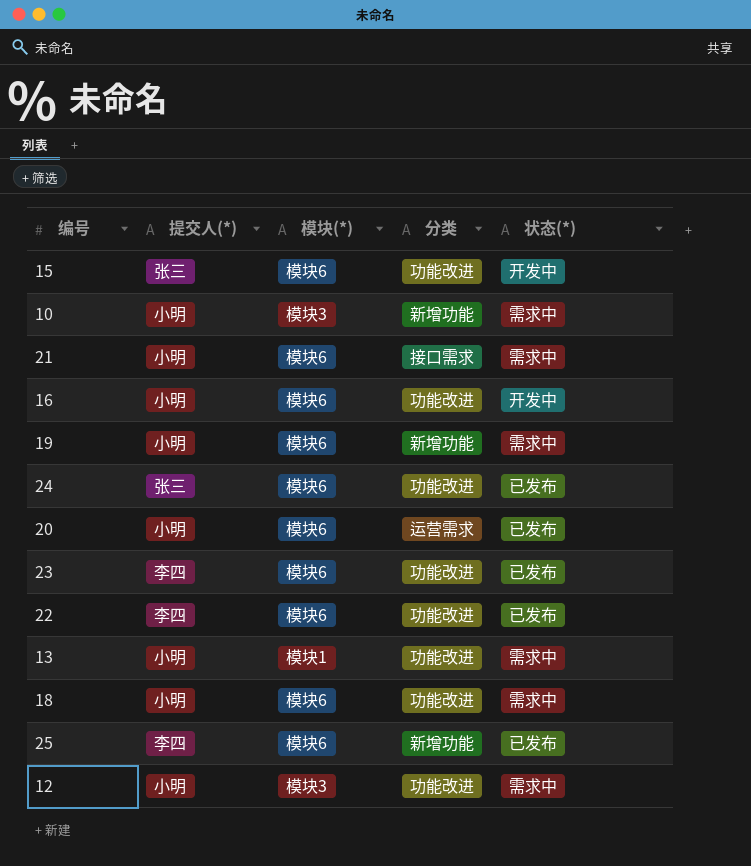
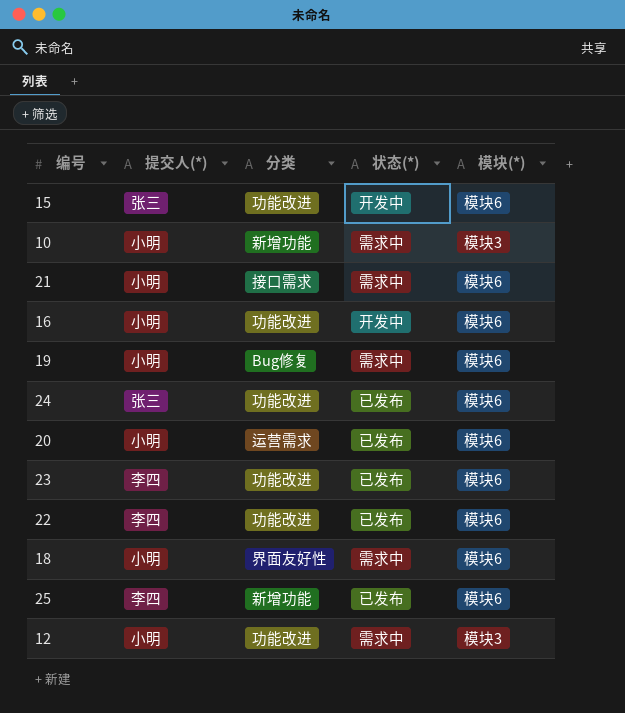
column 模块(*) | position: 3 -> 5
row 13: 小明 | 模块1 | 功能改进 | 需求中 -> none
19 | 分类: 新增功能 -> Bug修复
18 | 分类: 功能改进 -> 界面友好性

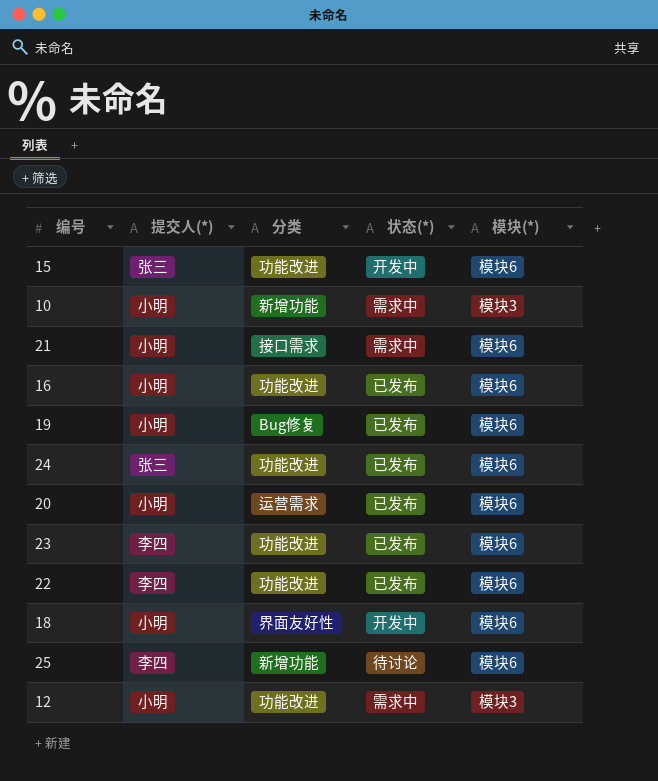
16 | 状态(*): 开发中 -> 已发布
19 | 状态(*): 需求中 -> 已发布
18 | 状态(*): 需求中 -> 开发中
25 | 状态(*): 已发布 -> 待讨论

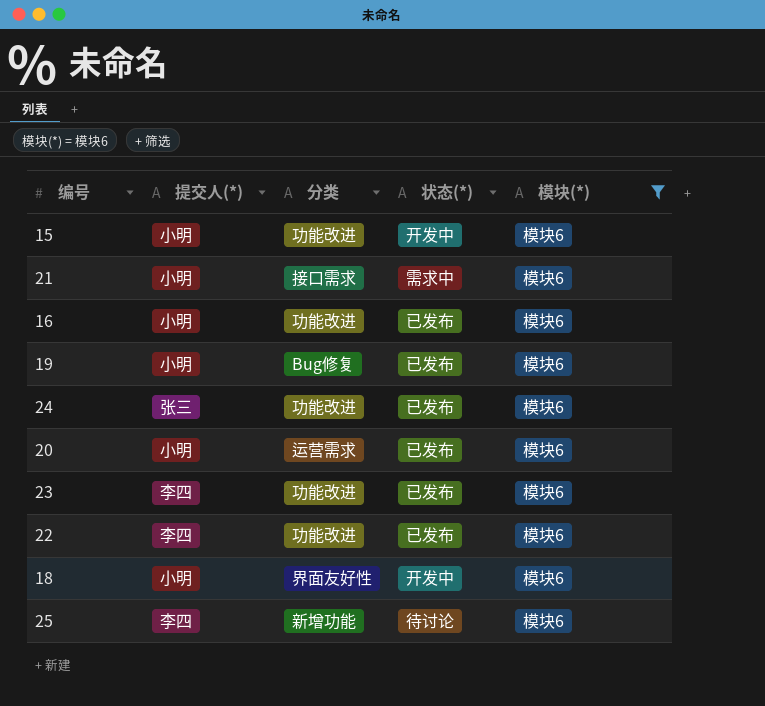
filter: none -> 模块(*) = 模块6
15 | 提交人(*): 张三 -> 小明

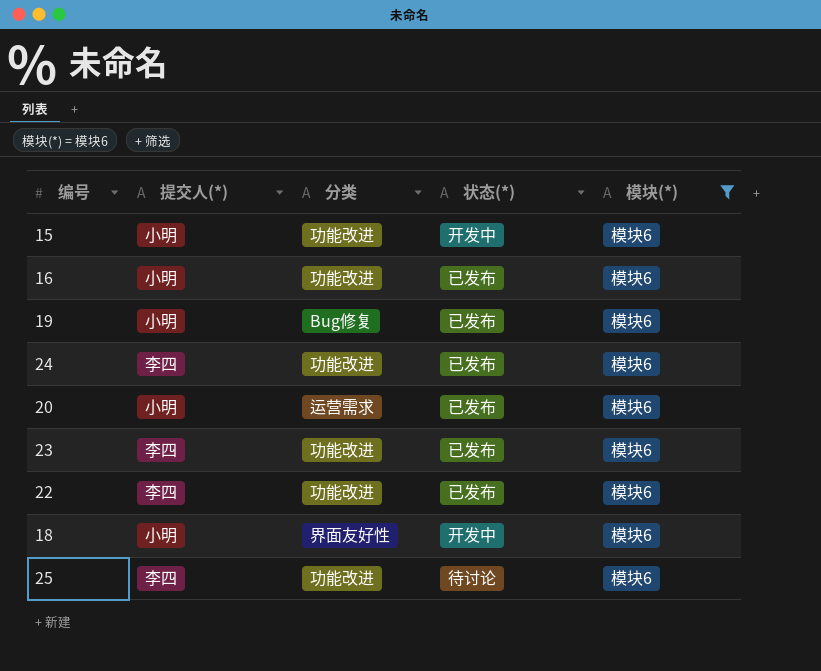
row 21: 小明 | 接口需求 | 需求中 | 模块6 -> none
24 | 提交人(*): 张三 -> 李四
25 | 分类: 新增功能 -> 功能改进

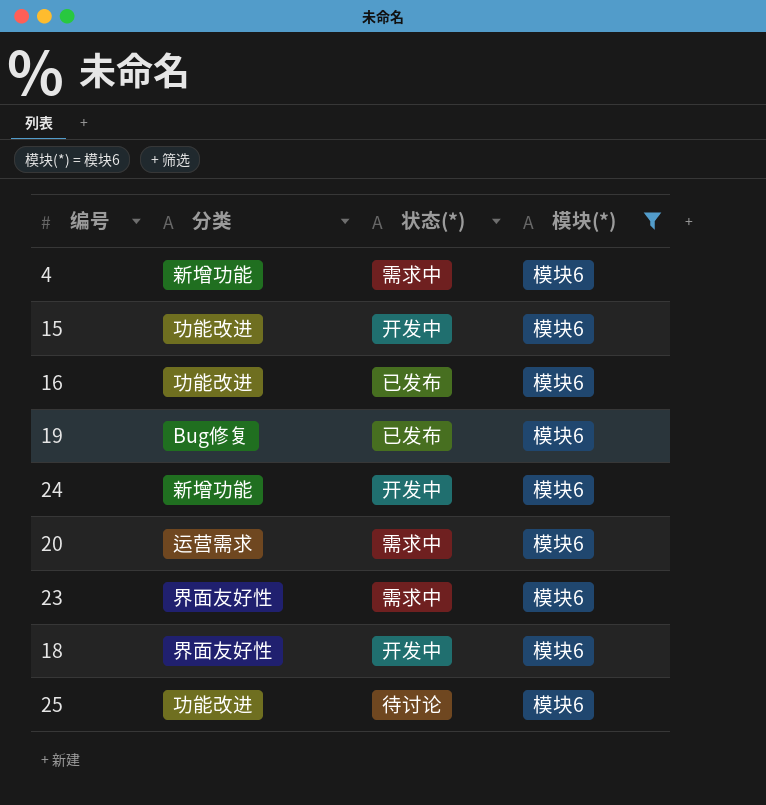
column 提交人(*) | position: 2 -> none
row 22: 李四 | 功能改进 | 已发布 | 模块6 -> none
row 4: none -> 新增功能 | 需求中 | 模块6
24 | 分类: 功能改进 -> 新增功能
24 | 状态(*): 已发布 -> 开发中
20 | 状态(*): 已发布 -> 需求中
23 | 分类: 功能改进 -> 界面友好性
23 | 状态(*): 已发布 -> 需求中

